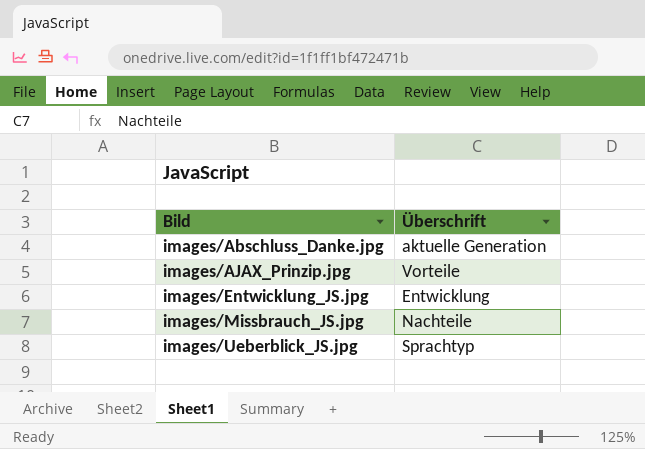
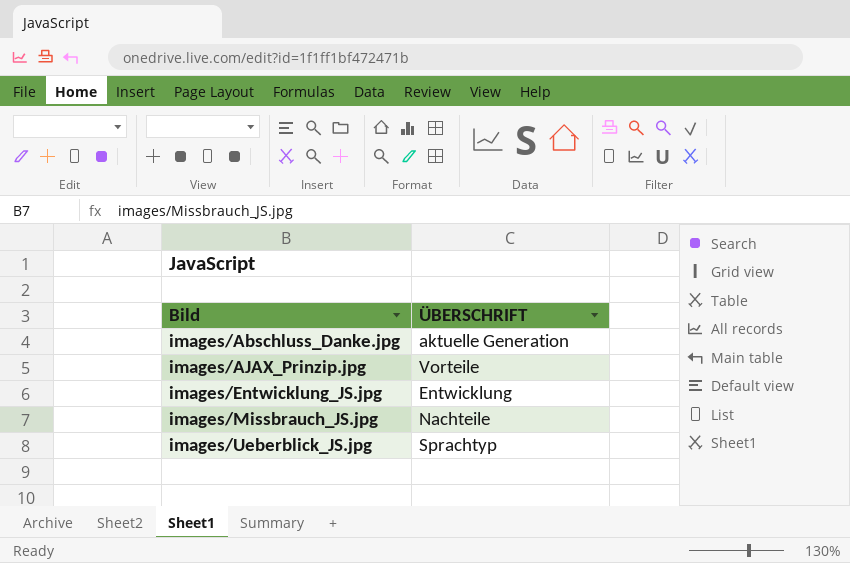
column name: Überschrift -> ÜBERSCHRIFT

